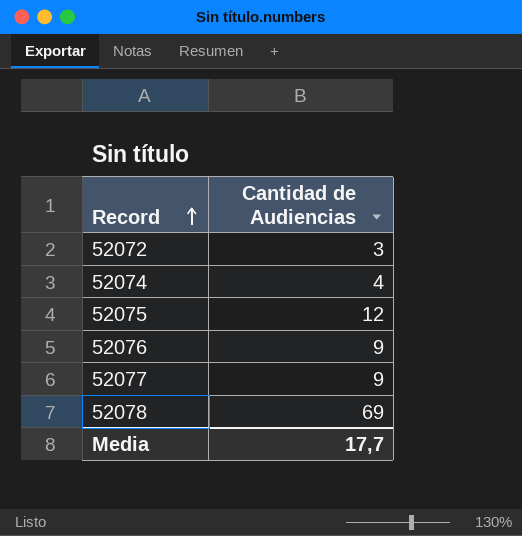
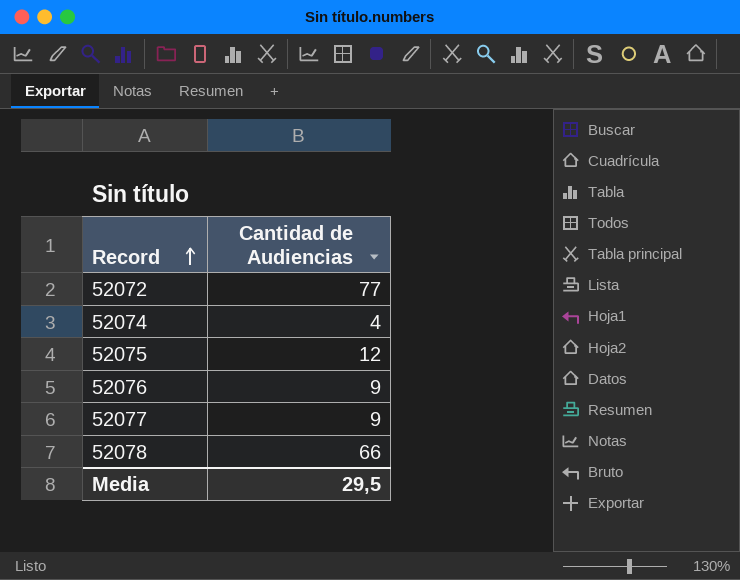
52072 | Cantidad de Audiencias: 3 -> 77
52078 | Cantidad de Audiencias: 69 -> 66
Media | Cantidad de Audiencias: 17,7 -> 29,5

